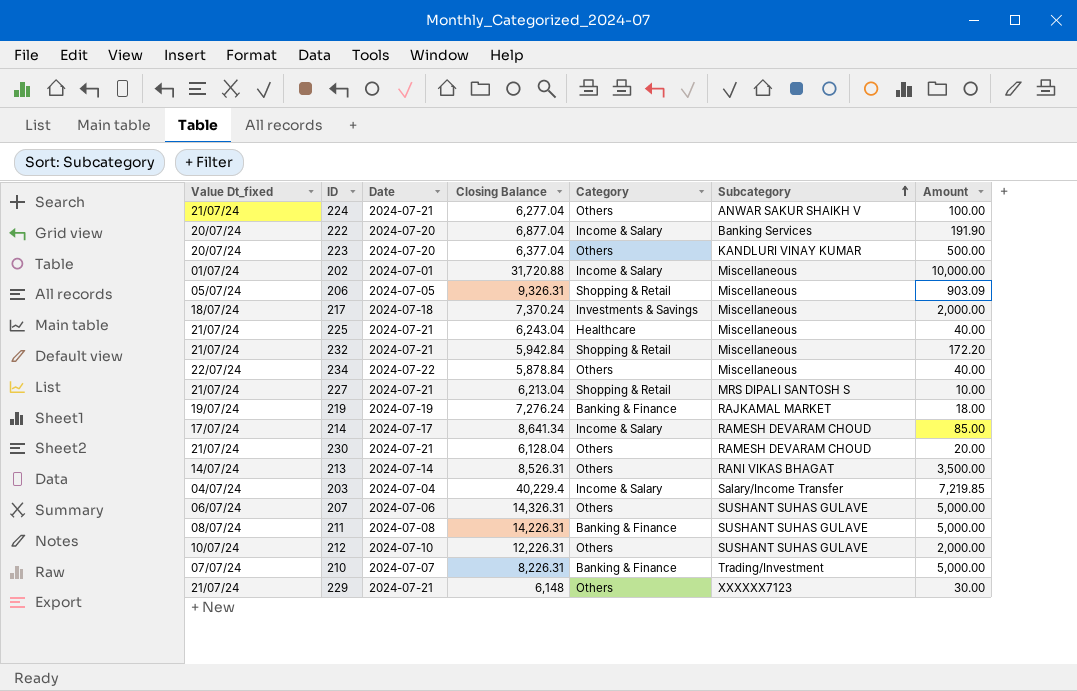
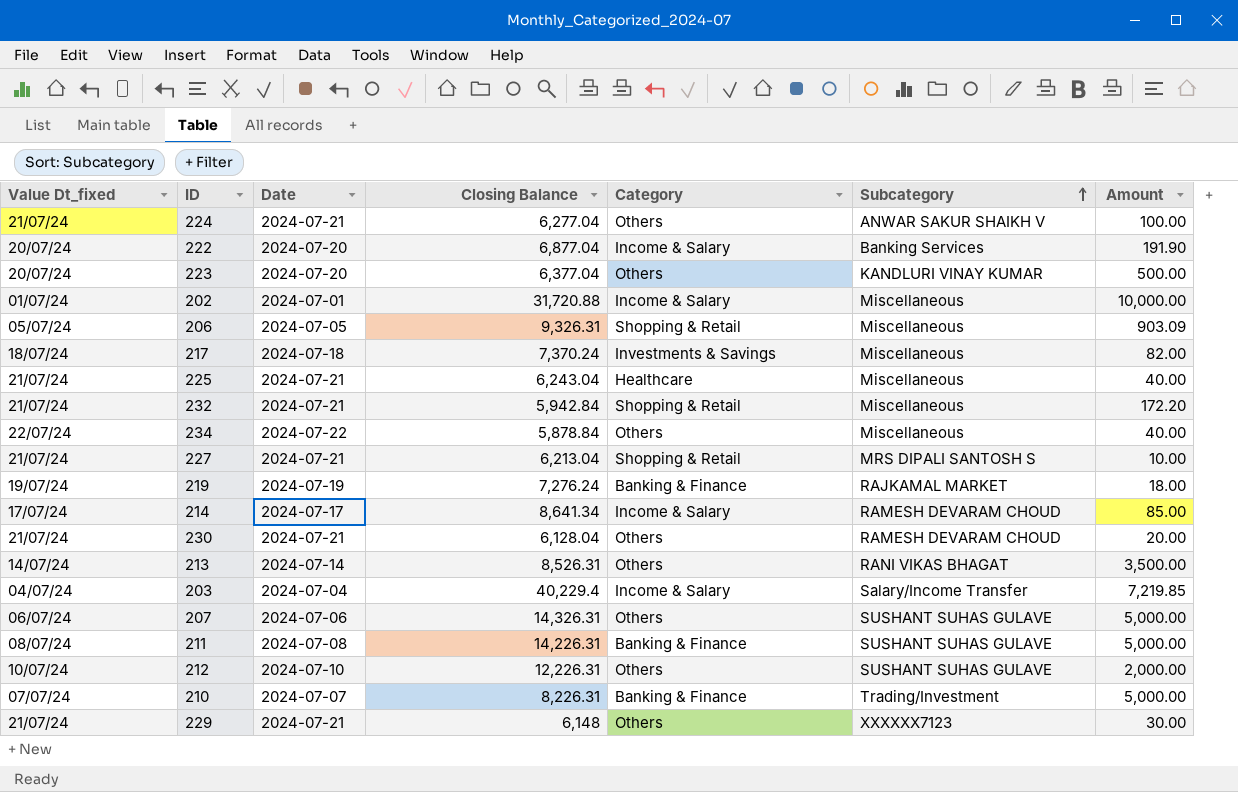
217 | Amount: 2,000.00 -> 82.00

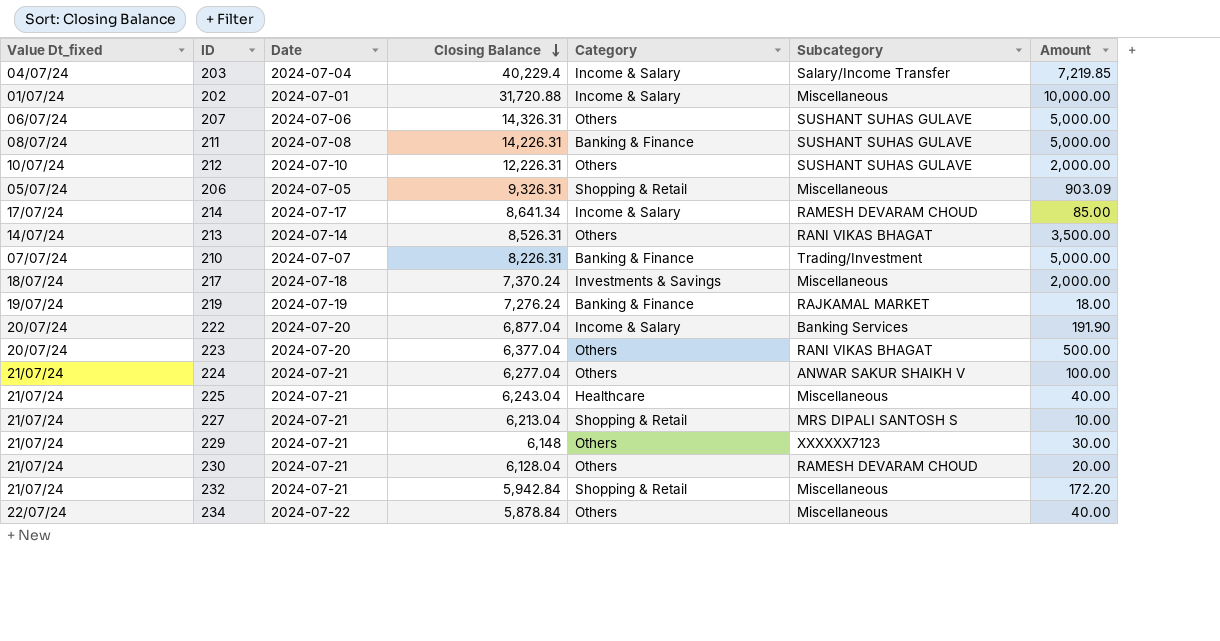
row order: Subcategory ascending -> Closing Balance descending
217 | Amount: 82.00 -> 2,000.00
223 | Subcategory: KANDLURI VINAY KUMAR -> RANI VIKAS BHAGAT

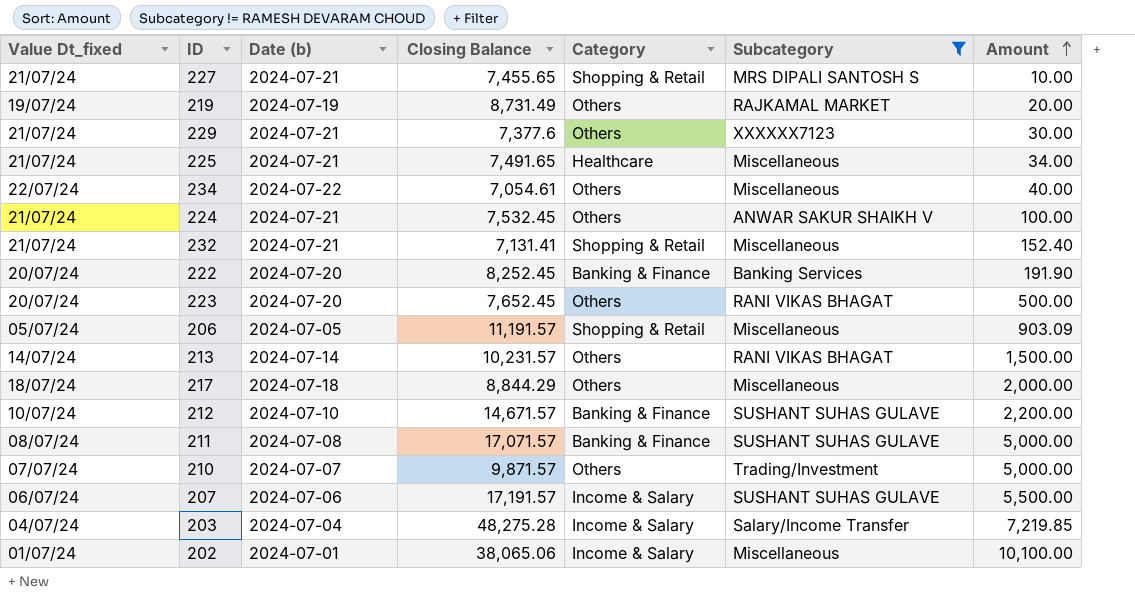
filter: none -> Subcategory != RAMESH DEVARAM CHOUD
row order: Closing Balance descending -> Amount ascending
column name: Date -> Date (b)
227 | Closing Balance: 6,213.04 -> 7,455.65
219 | Closing Balance: 7,276.24 -> 8,731.49
219 | Category: Banking & Finance -> Others
219 | Amount: 18.00 -> 20.00
229 | Closing Balance: 6,148 -> 7,377.6
225 | Closing Balance: 6,243.04 -> 7,491.65
225 | Amount: 40.00 -> 34.00
234 | Closing Balance: 5,878.84 -> 7,054.61
224 | Closing Balance: 6,277.04 -> 7,532.45
232 | Closing Balance: 5,942.84 -> 7,131.41
232 | Amount: 172.20 -> 152.40
222 | Closing Balance: 6,877.04 -> 8,252.45
222 | Category: Income & Salary -> Banking & Finance
223 | Closing Balance: 6,377.04 -> 7,652.45
206 | Closing Balance: 9,326.31 -> 11,191.57
213 | Closing Balance: 8,526.31 -> 10,231.57
213 | Amount: 3,500.00 -> 1,500.00
217 | Closing Balance: 7,370.24 -> 8,844.29
217 | Category: Investments & Savings -> Others
212 | Closing Balance: 12,226.31 -> 14,671.57
212 | Category: Others -> Banking & Finance
212 | Amount: 2,000.00 -> 2,200.00
211 | Closing Balance: 14,226.31 -> 17,071.57
210 | Closing Balance: 8,226.31 -> 9,871.57
210 | Category: Banking & Finance -> Others
207 | Closing Balance: 14,326.31 -> 17,191.57
207 | Category: Others -> Income & Salary
207 | Amount: 5,000.00 -> 5,500.00
203 | Closing Balance: 40,229.4 -> 48,275.28
202 | Closing Balance: 31,720.88 -> 38,065.06
202 | Amount: 10,000.00 -> 10,100.00

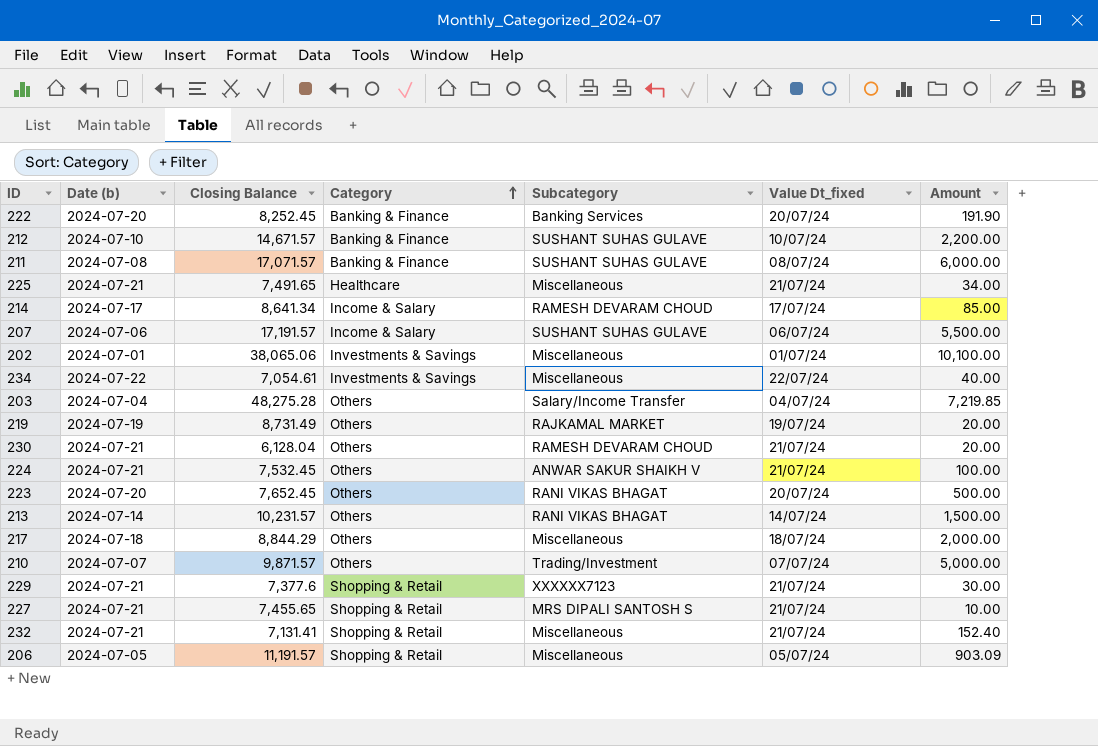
filter: Subcategory != RAMESH DEVARAM CHOUD -> none
row order: Amount ascending -> Category ascending
column Value Dt_fixed | position: 1 -> 6
211 | Amount: 5,000.00 -> 6,000.00
202 | Category: Income & Salary -> Investments & Savings
234 | Category: Others -> Investments & Savings
203 | Category: Income & Salary -> Others
229 | Category: Others -> Shopping & Retail

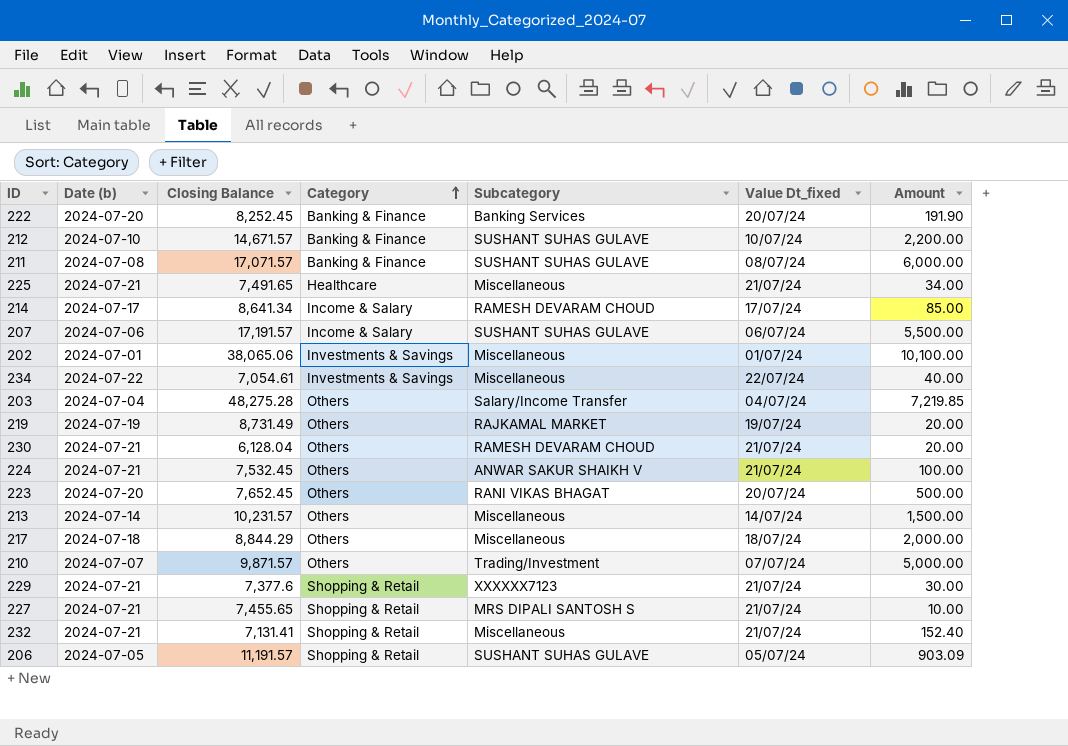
213 | Subcategory: RANI VIKAS BHAGAT -> Miscellaneous
206 | Subcategory: Miscellaneous -> SUSHANT SUHAS GULAVE

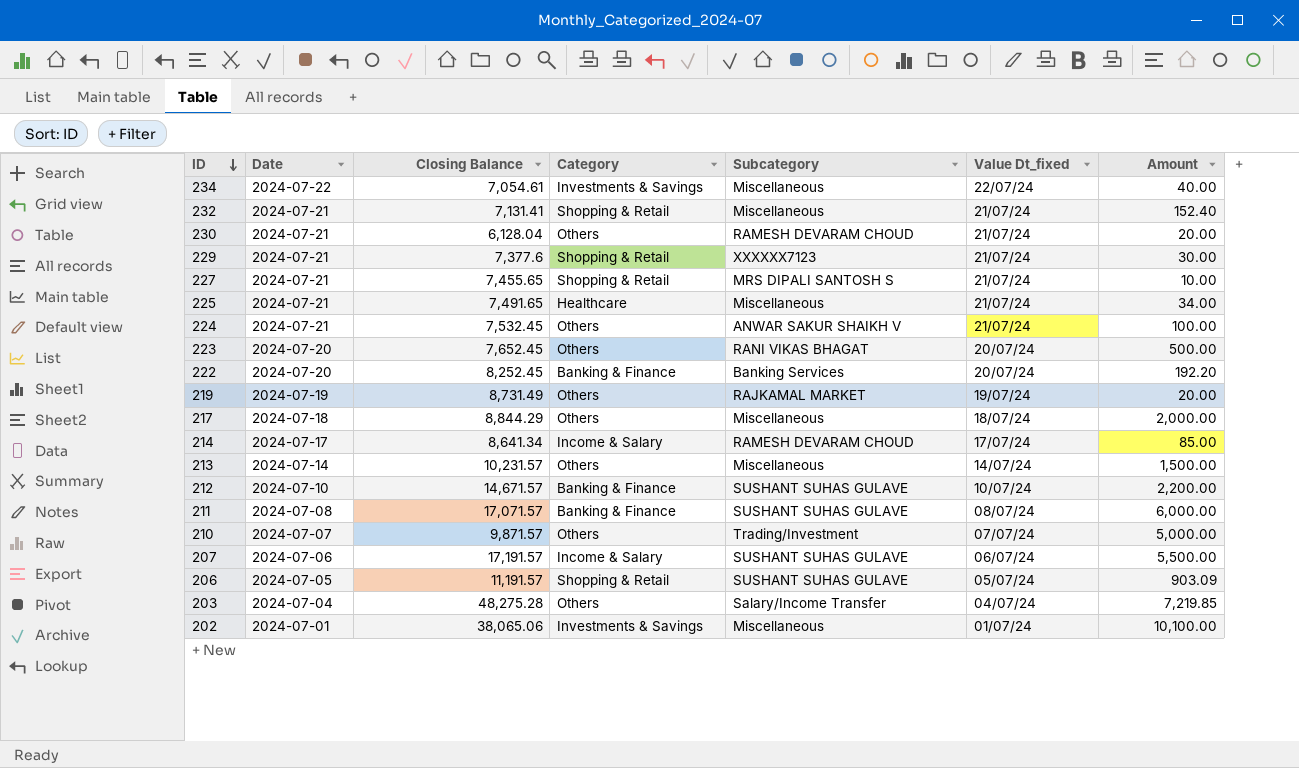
row order: Category ascending -> ID descending
column name: Date (b) -> Date
222 | Amount: 191.90 -> 192.20

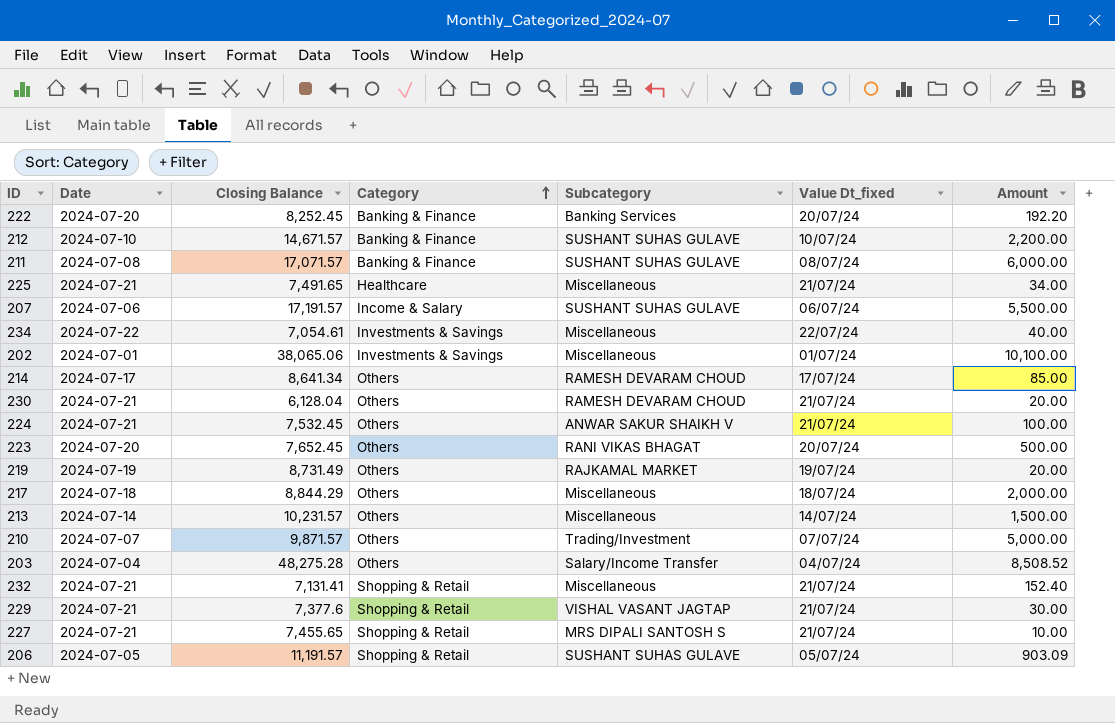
row order: ID descending -> Category ascending
214 | Category: Income & Salary -> Others
203 | Amount: 7,219.85 -> 8,508.52
229 | Subcategory: XXXXXX7123 -> VISHAL VASANT JAGTAP

